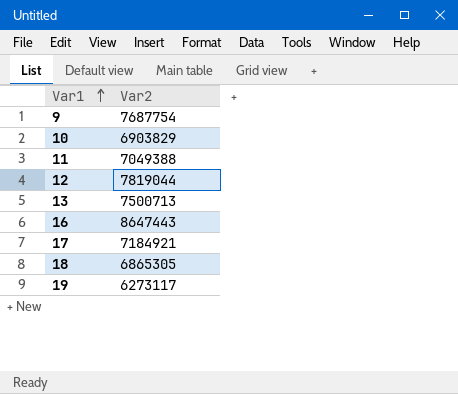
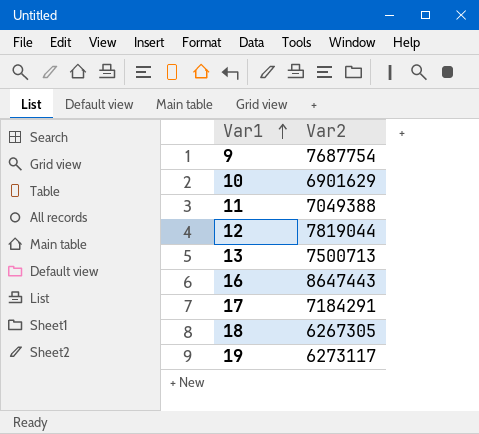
10 | Var2: 6903829 -> 6901629
17 | Var2: 7184921 -> 7184291
18 | Var2: 6865305 -> 6267305

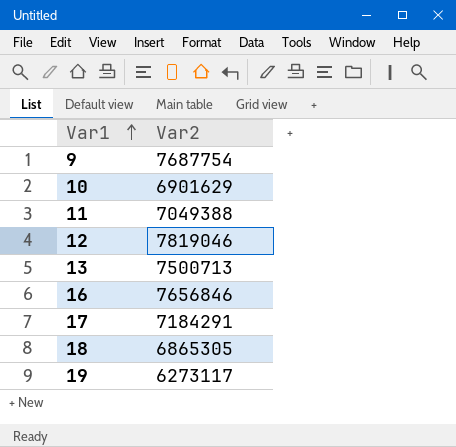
12 | Var2: 7819044 -> 7819046
16 | Var2: 8647443 -> 7656846
18 | Var2: 6267305 -> 6865305

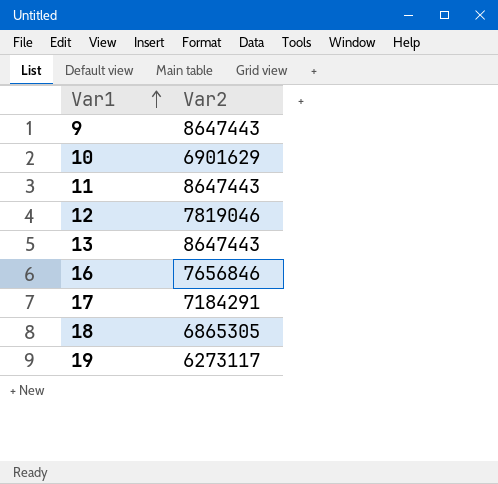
9 | Var2: 7687754 -> 8647443
11 | Var2: 7049388 -> 8647443
13 | Var2: 7500713 -> 8647443

